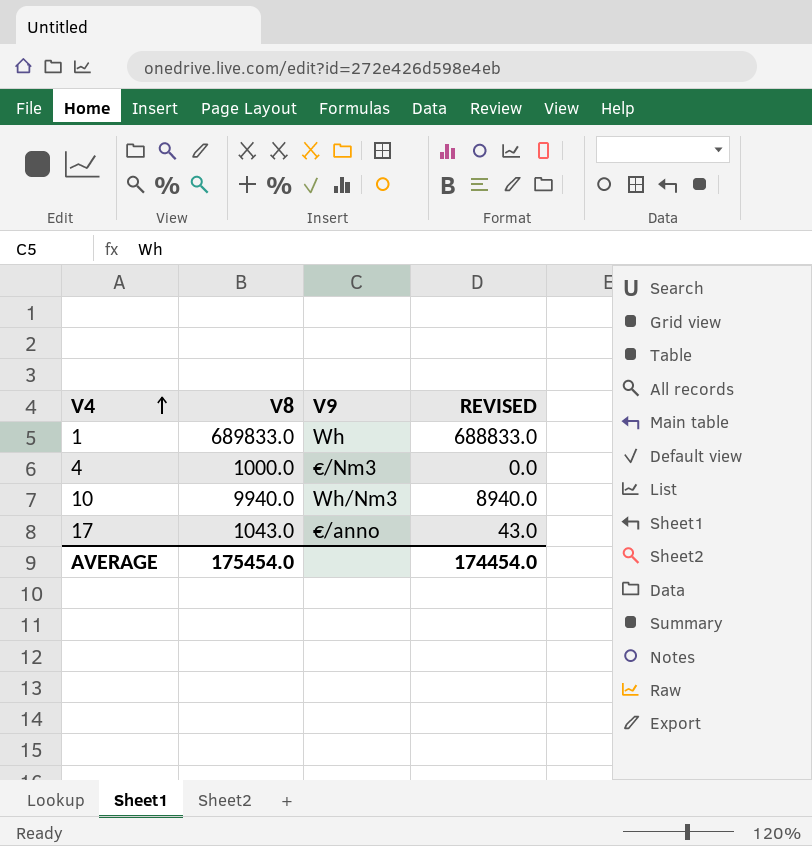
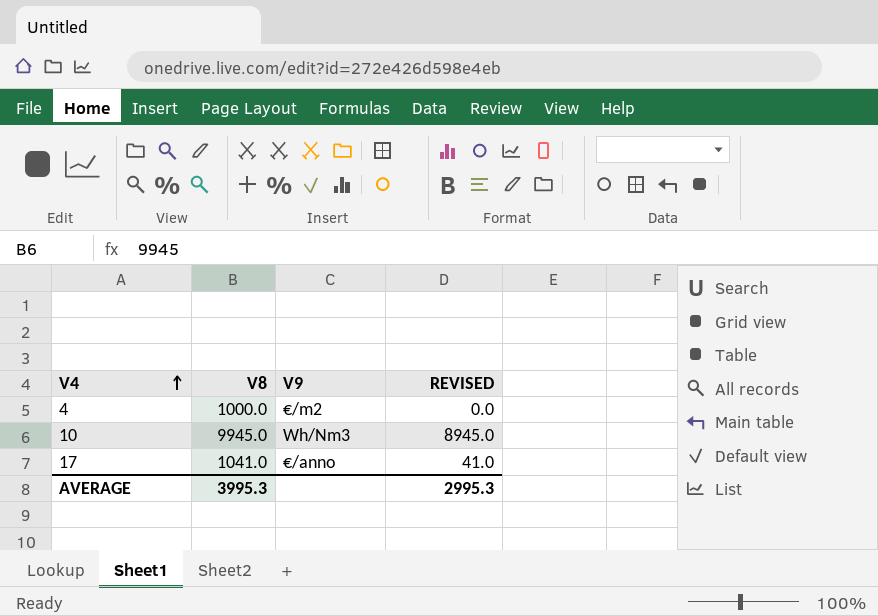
row 1: 689833.0 | Wh | 688833.0 -> none
4 | V9: €/Nm3 -> €/m2
10 | V8: 9940.0 -> 9945.0
10 | REVISED: 8940.0 -> 8945.0
17 | V8: 1043.0 -> 1041.0
17 | REVISED: 43.0 -> 41.0
AVERAGE | V8: 175454.0 -> 3995.3
AVERAGE | REVISED: 174454.0 -> 2995.3

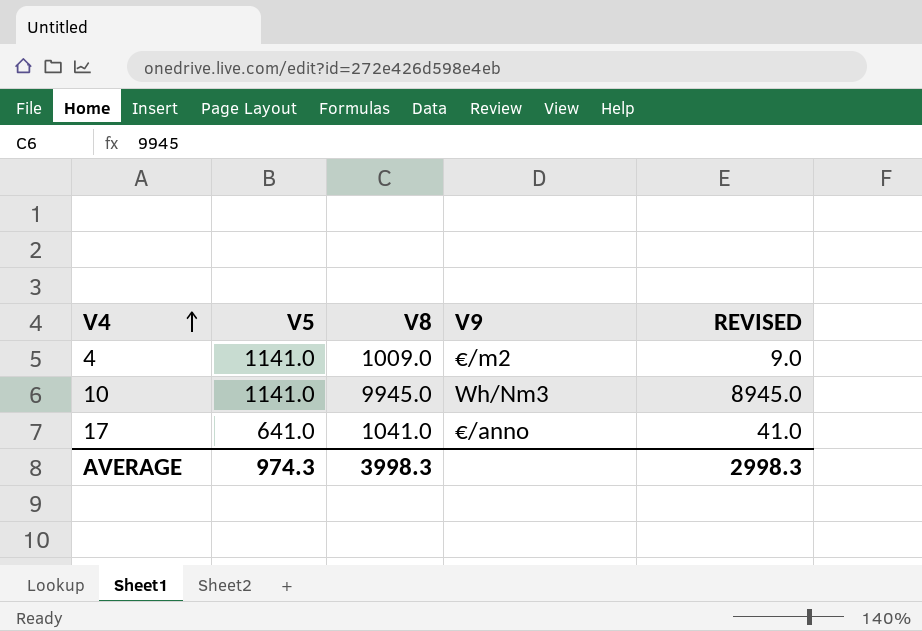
column V5 | position: none -> 2
4 | V8: 1000.0 -> 1009.0
4 | REVISED: 0.0 -> 9.0
AVERAGE | V8: 3995.3 -> 3998.3
AVERAGE | REVISED: 2995.3 -> 2998.3

